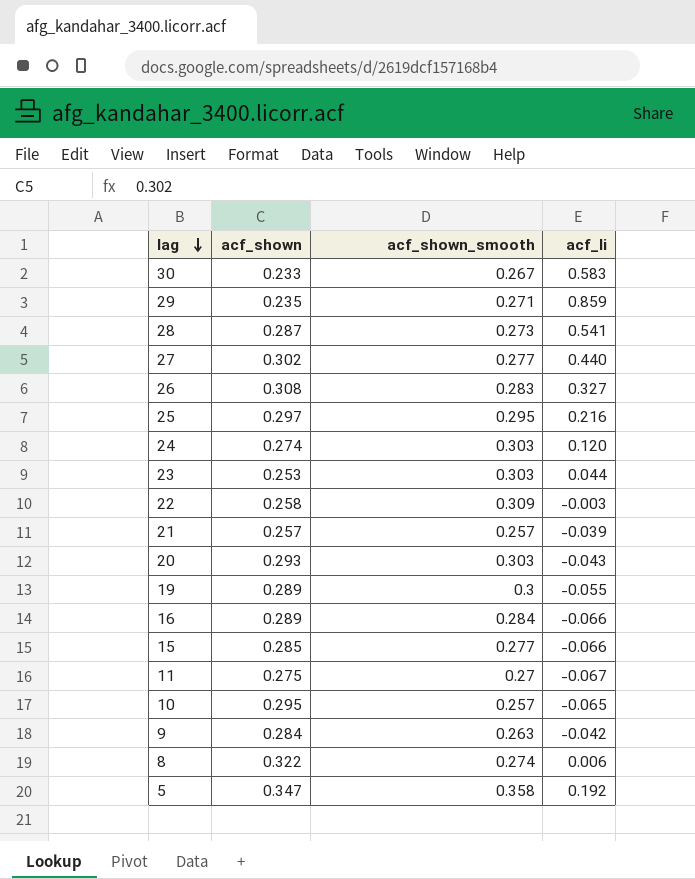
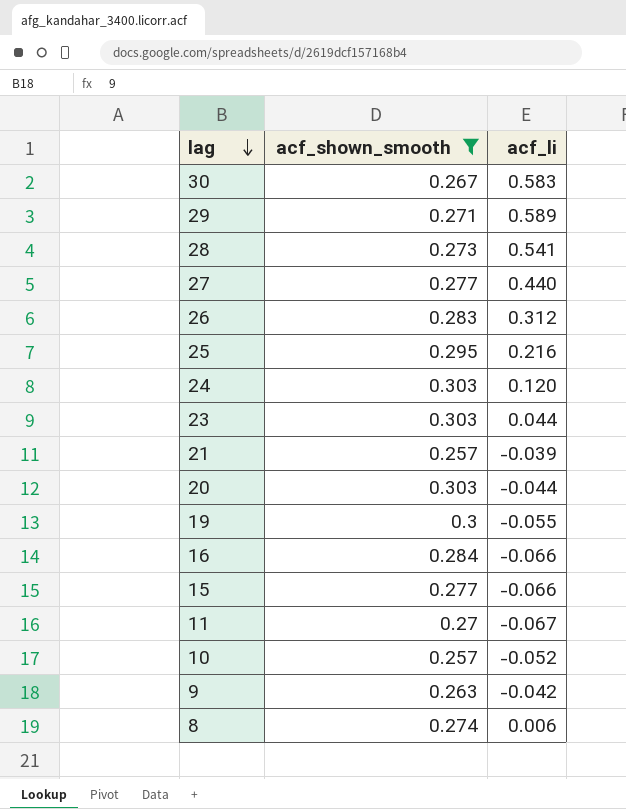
filter: none -> acf_shown_smooth <= 0.303
column acf_shown | position: 2 -> none
29 | acf_li: 0.859 -> 0.589
26 | acf_li: 0.327 -> 0.312
20 | acf_li: -0.043 -> -0.044
10 | acf_li: -0.065 -> -0.052

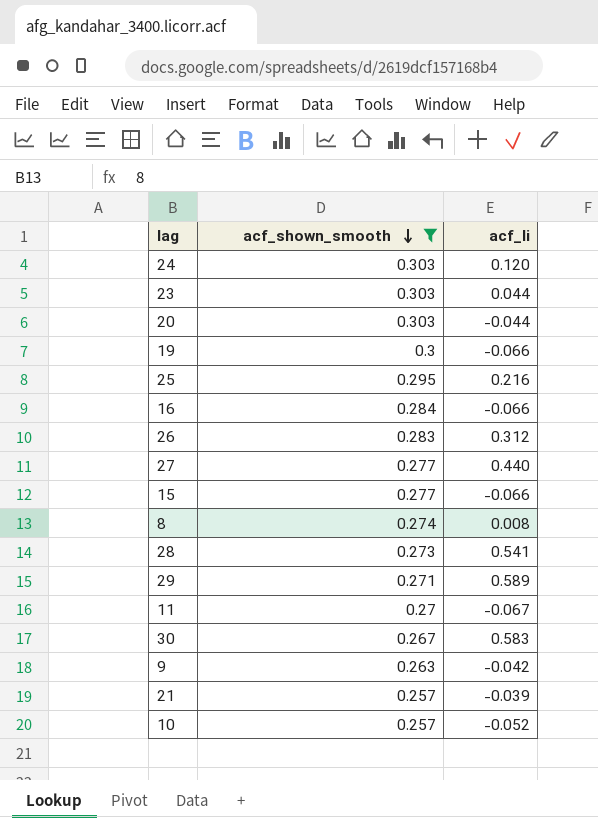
row order: lag descending -> acf_shown_smooth descending
19 | acf_li: -0.055 -> -0.066
8 | acf_li: 0.006 -> 0.008

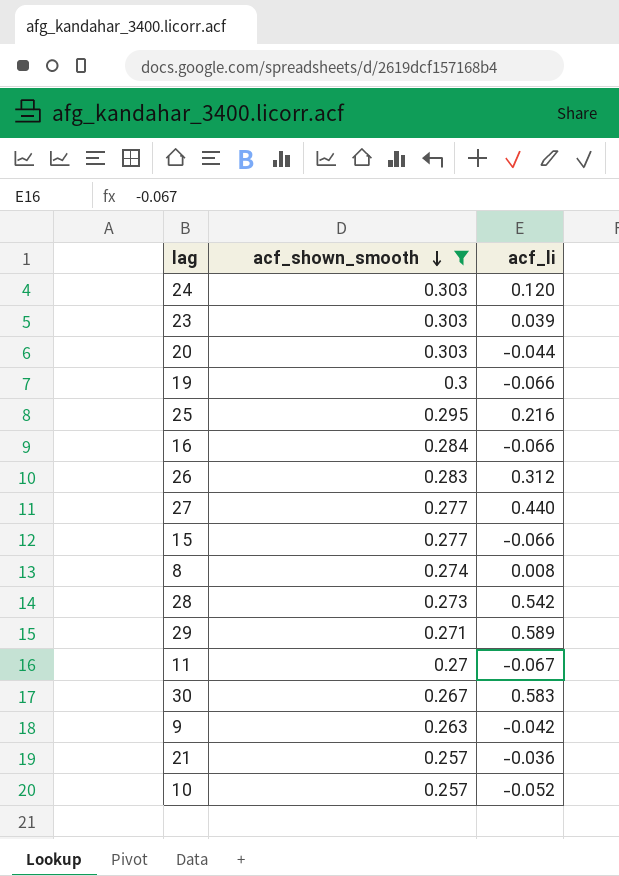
23 | acf_li: 0.044 -> 0.039
28 | acf_li: 0.541 -> 0.542
21 | acf_li: -0.039 -> -0.036

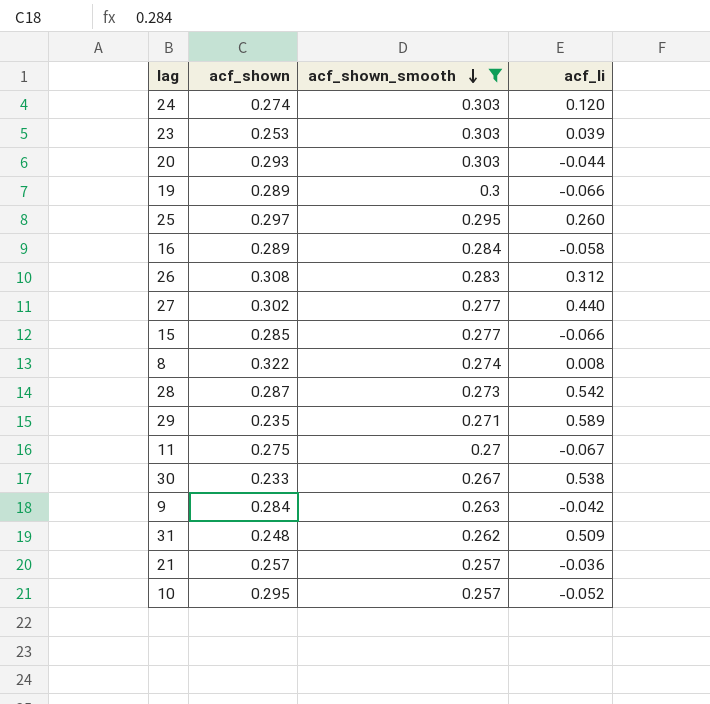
column acf_shown | position: none -> 2
25 | acf_li: 0.216 -> 0.260
16 | acf_li: -0.066 -> -0.058
30 | acf_li: 0.583 -> 0.538
row 31: none -> 0.248 | 0.262 | 0.509

